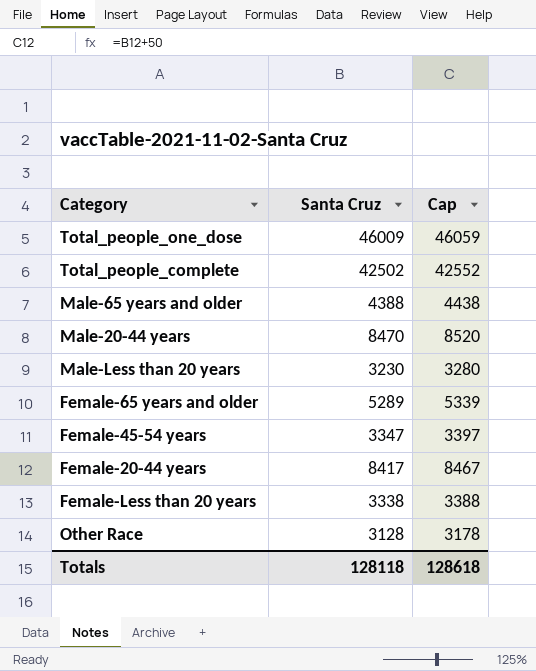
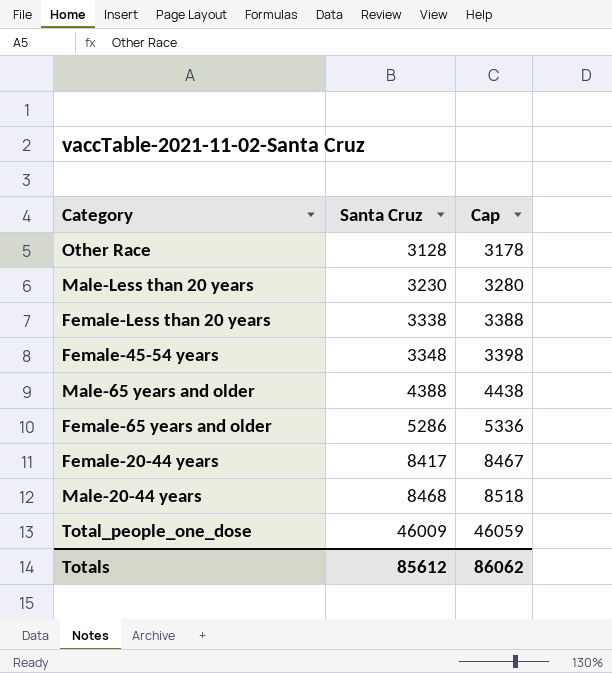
row order: none -> Santa Cruz ascending
row Total_people_complete: 42502 | 42552 -> none
Female-45-54 years | Santa Cruz: 3347 -> 3348
Female-45-54 years | Cap: 3397 -> 3398
Female-65 years and older | Santa Cruz: 5289 -> 5286
Female-65 years and older | Cap: 5339 -> 5336
Male-20-44 years | Santa Cruz: 8470 -> 8468
Male-20-44 years | Cap: 8520 -> 8518
Totals | Santa Cruz: 128118 -> 85612
Totals | Cap: 128618 -> 86062

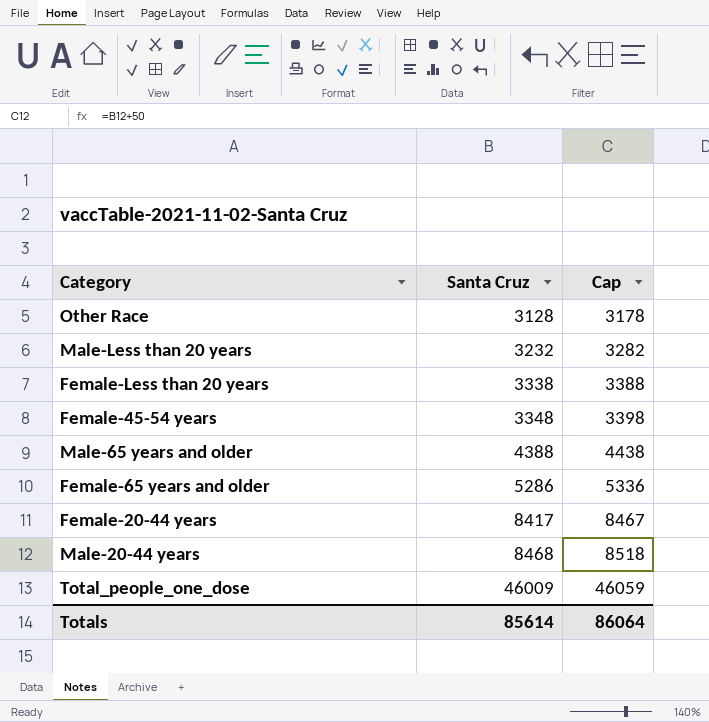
Male-Less than 20 years | Santa Cruz: 3230 -> 3232
Male-Less than 20 years | Cap: 3280 -> 3282
Totals | Santa Cruz: 85612 -> 85614
Totals | Cap: 86062 -> 86064

